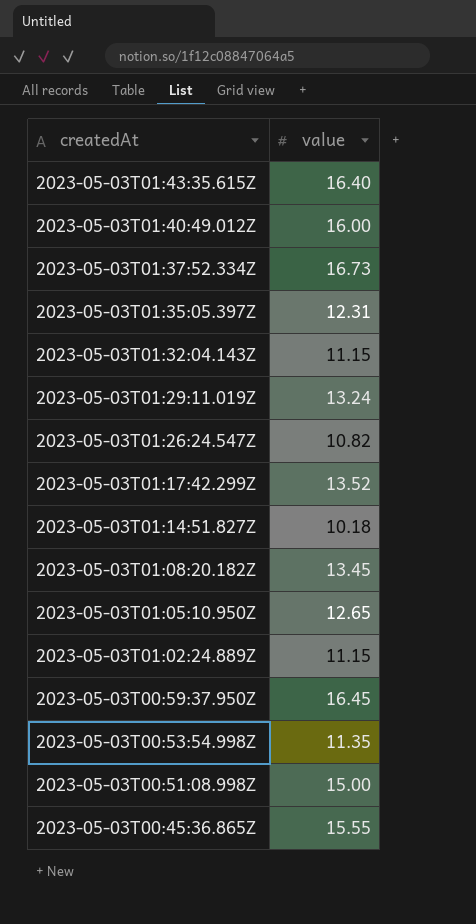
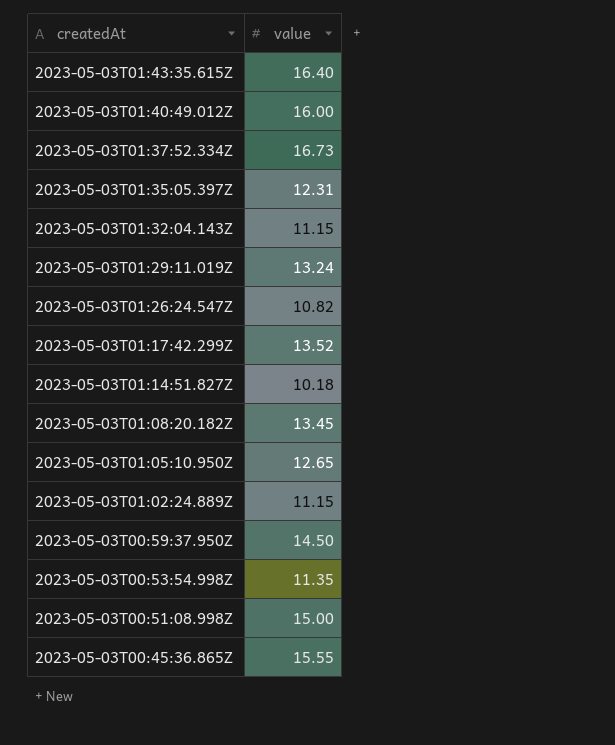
2023-05-03T00:59:37.950Z | value: 16.45 -> 14.50

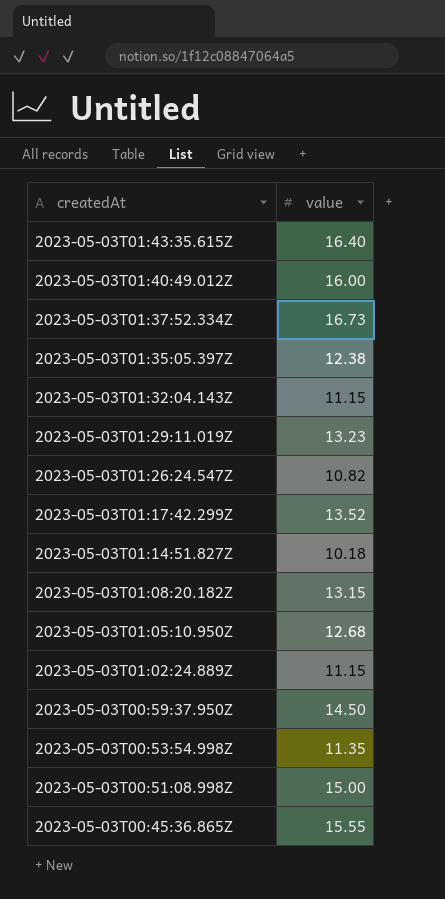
2023-05-03T01:35:05.397Z | value: 12.31 -> 12.38
2023-05-03T01:29:11.019Z | value: 13.24 -> 13.23
2023-05-03T01:08:20.182Z | value: 13.45 -> 13.15
2023-05-03T01:05:10.950Z | value: 12.65 -> 12.68

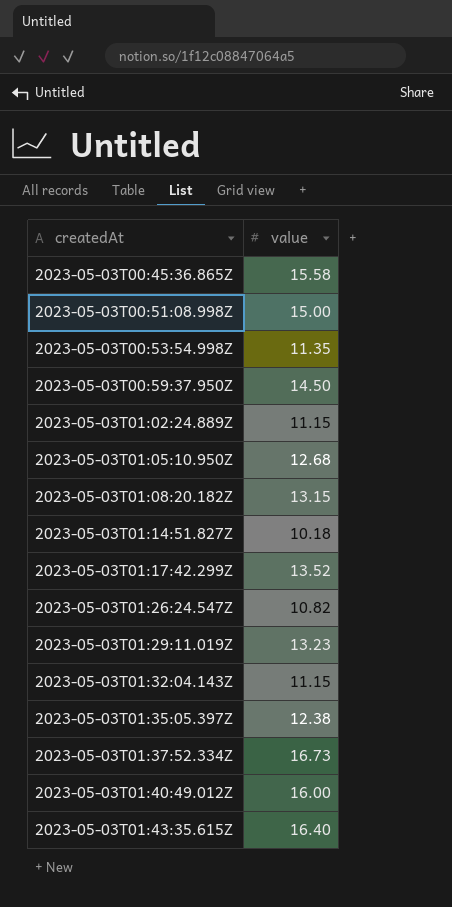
row order: createdAt descending -> createdAt ascending
2023-05-03T00:45:36.865Z | value: 15.55 -> 15.58

